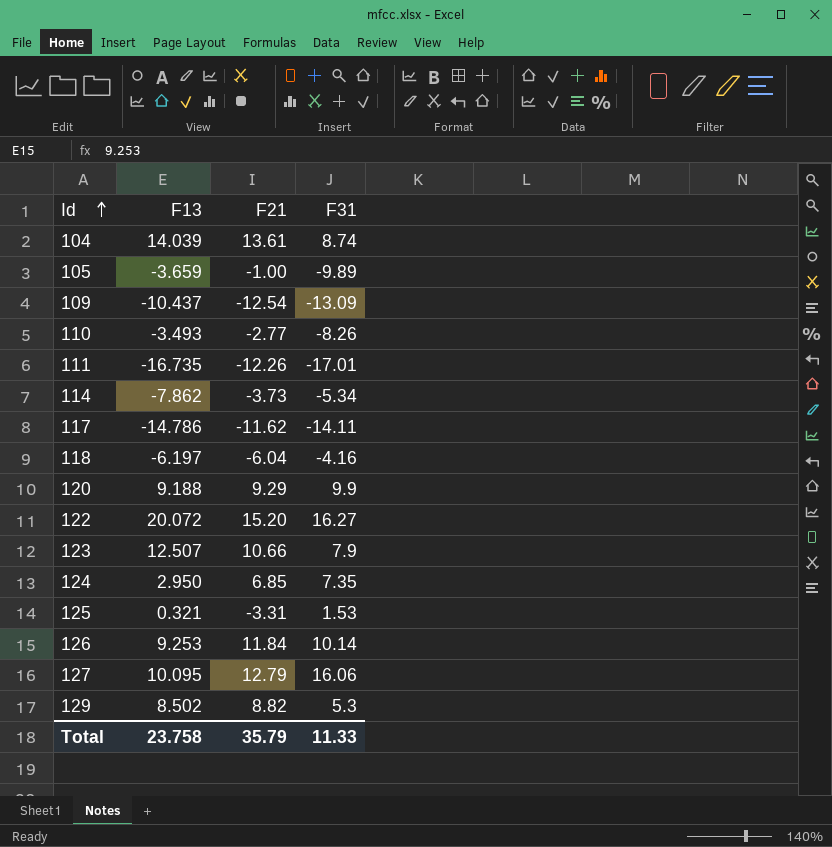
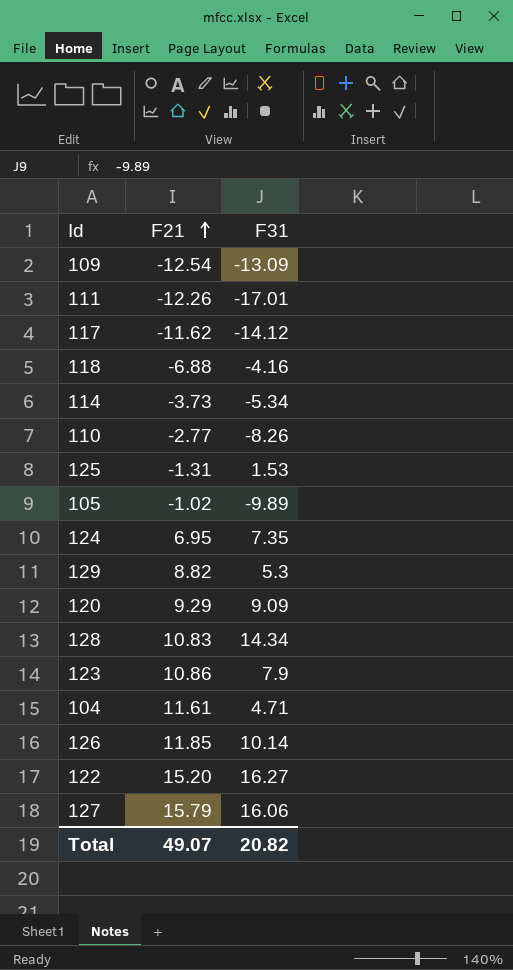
row order: Id ascending -> F21 ascending
column F13 | position: 2 -> none
117 | F31: -14.11 -> -14.12
118 | F21: -6.04 -> -6.88
125 | F21: -3.31 -> -1.31
105 | F21: -1.00 -> -1.02
124 | F21: 6.85 -> 6.95
120 | F31: 9.9 -> 9.09
row 128: none -> 10.83 | 14.34
123 | F21: 10.66 -> 10.86
104 | F21: 13.61 -> 11.61
104 | F31: 8.74 -> 4.71
126 | F21: 11.84 -> 11.85
127 | F21: 12.79 -> 15.79
Total | F21: 35.79 -> 49.07
Total | F31: 11.33 -> 20.82

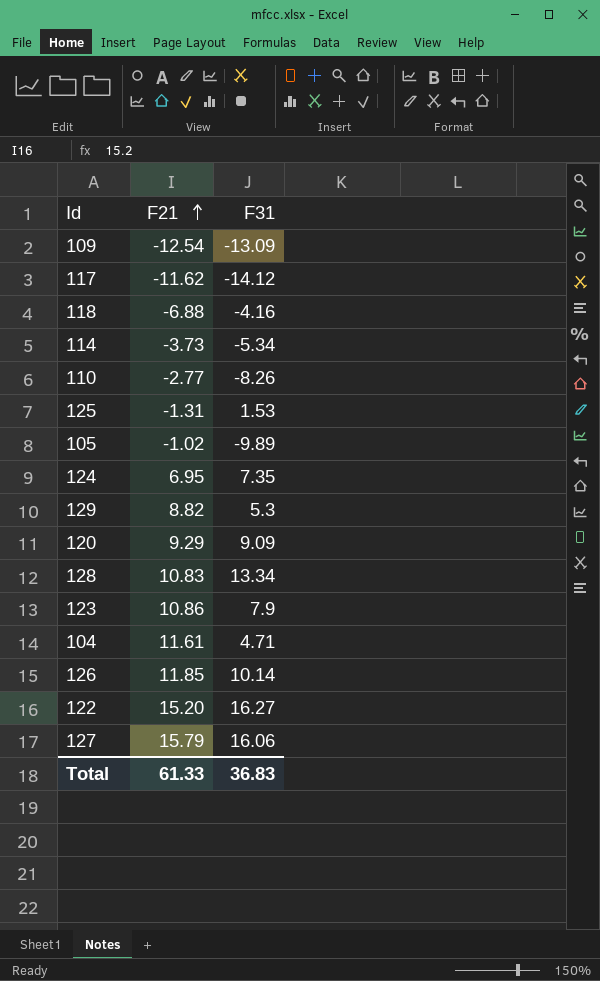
row 111: -12.26 | -17.01 -> none
128 | F31: 14.34 -> 13.34
Total | F21: 49.07 -> 61.33
Total | F31: 20.82 -> 36.83

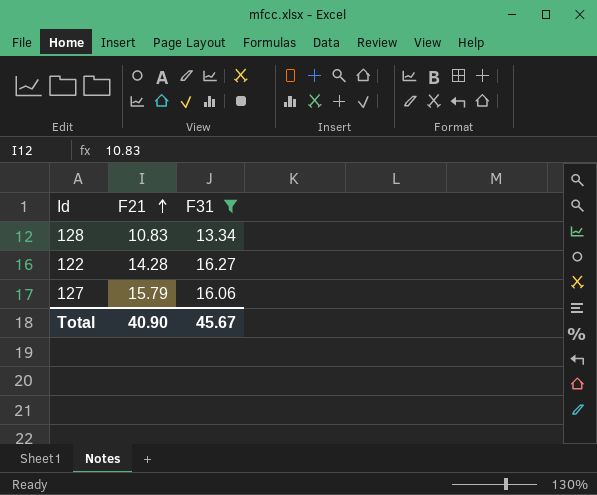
filter: none -> F31 >= 13.34
122 | F21: 15.20 -> 14.28
Total | F21: 61.33 -> 40.90
Total | F31: 36.83 -> 45.67

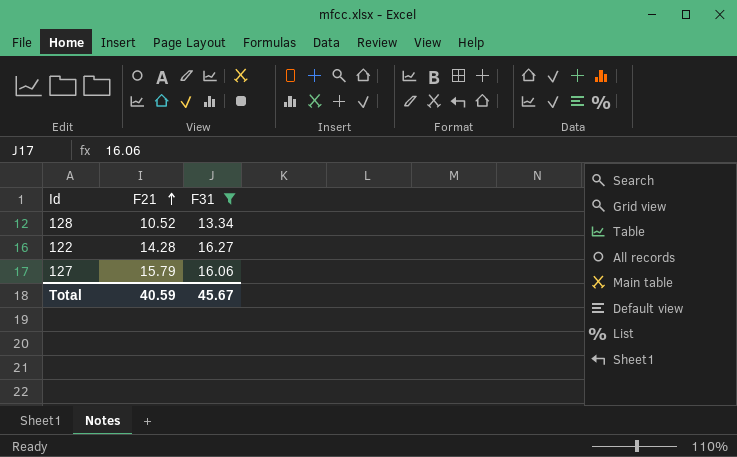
128 | F21: 10.83 -> 10.52
Total | F21: 40.90 -> 40.59

